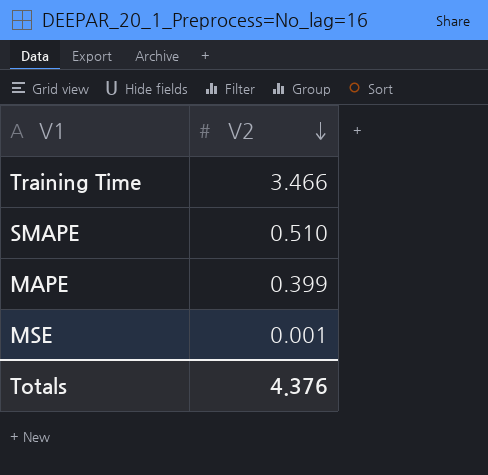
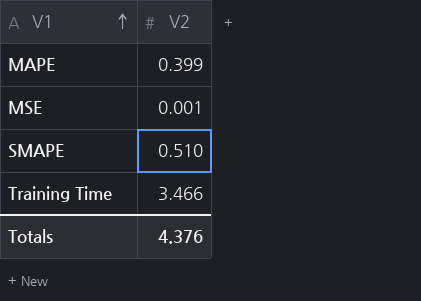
row order: V2 descending -> V1 ascending

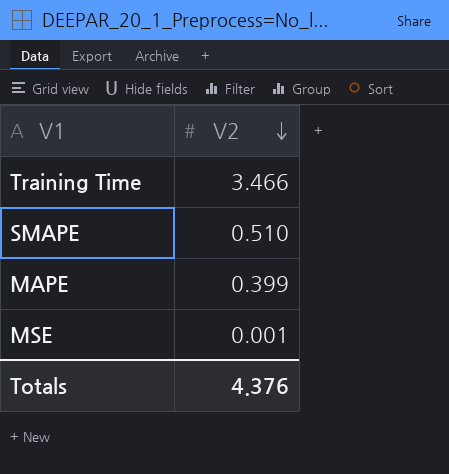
row order: V1 ascending -> V2 descending

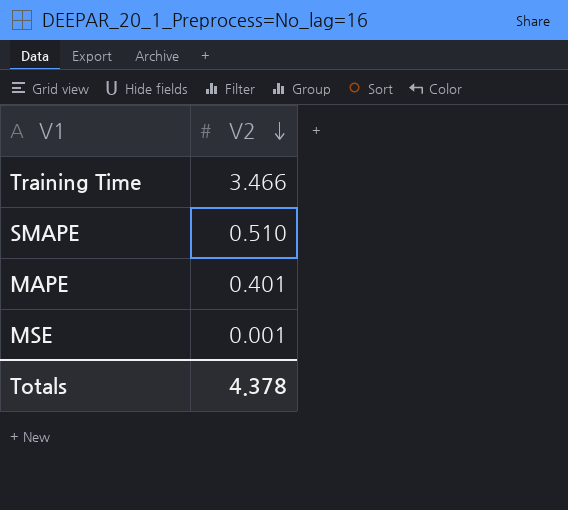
MAPE | V2: 0.399 -> 0.401
Totals | V2: 4.376 -> 4.378

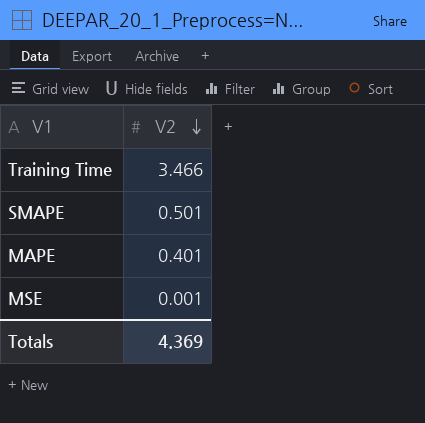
SMAPE | V2: 0.510 -> 0.501
Totals | V2: 4.378 -> 4.369

